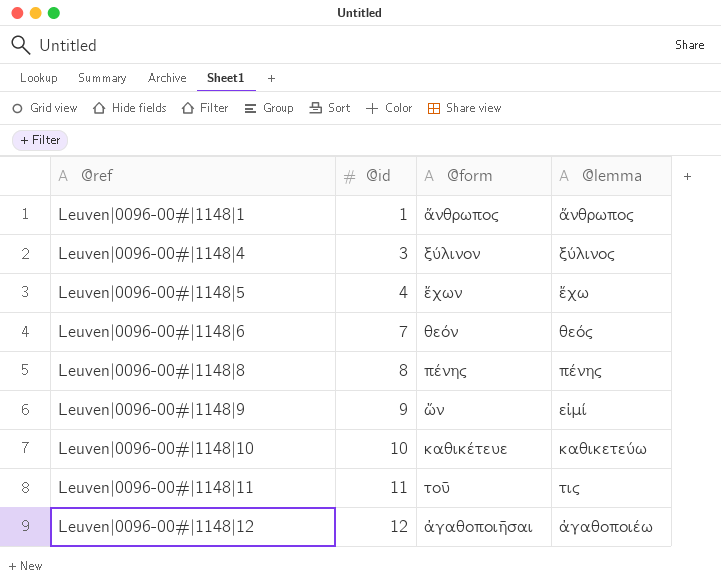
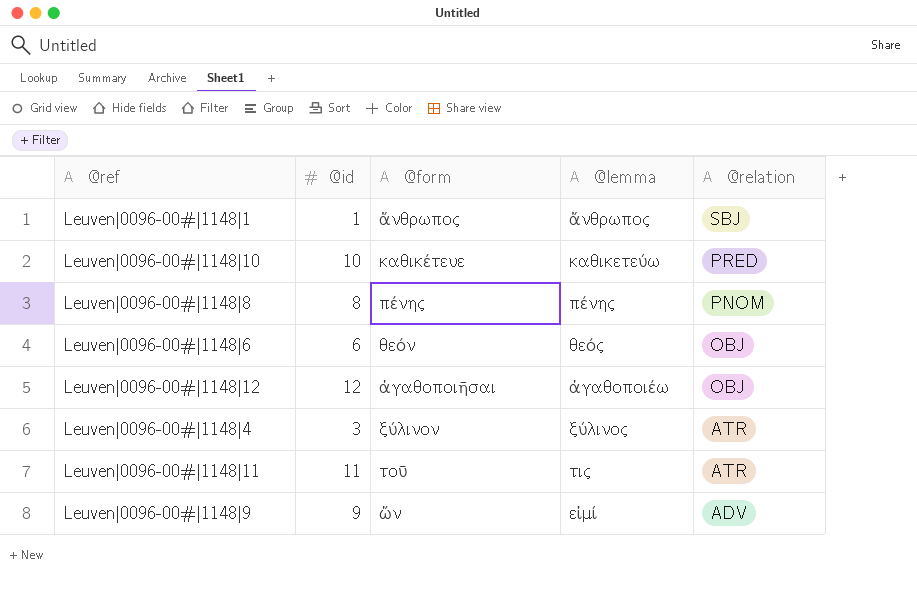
row order: @ref ascending -> @relation descending
column @relation | position: none -> 5
row Leuven|0096-00#|1148|5: 4 | ἔχων | ἔχω -> none
Leuven|0096-00#|1148|6 | @id: 7 -> 6

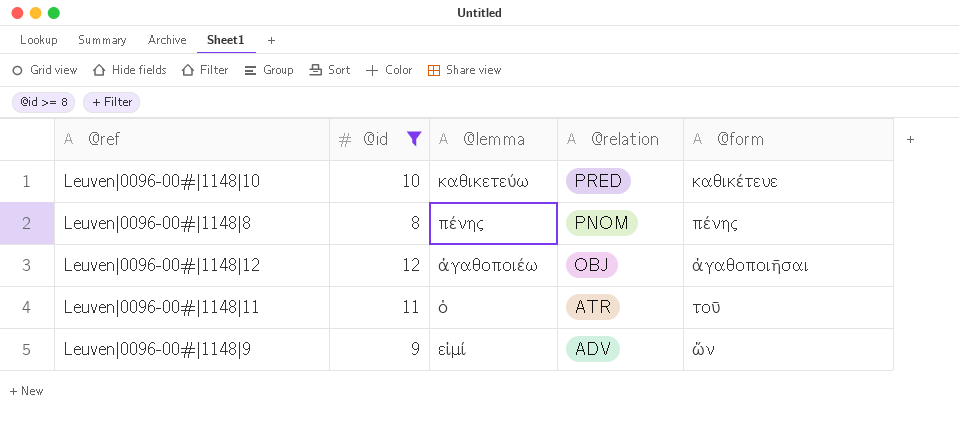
filter: none -> @id >= 8
column @form | position: 3 -> 5
Leuven|0096-00#|1148|11 | @lemma: τις -> ὁ

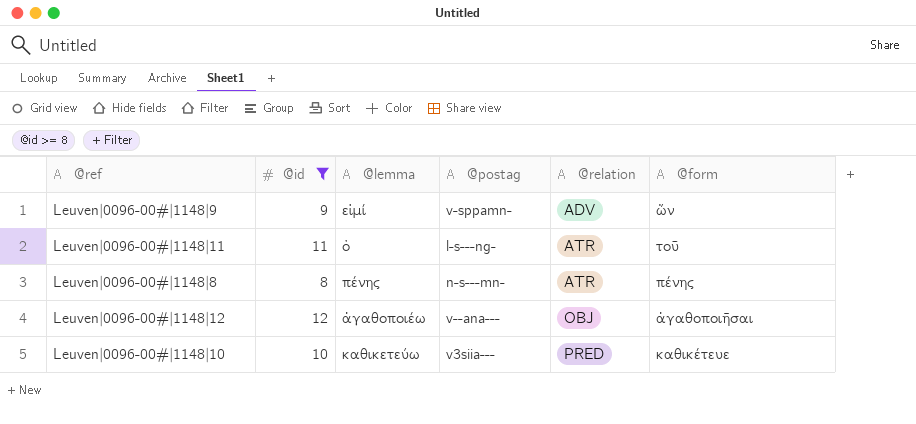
row order: @relation descending -> @relation ascending
column @postag | position: none -> 4
Leuven|0096-00#|1148|8 | @relation: PNOM -> ATR

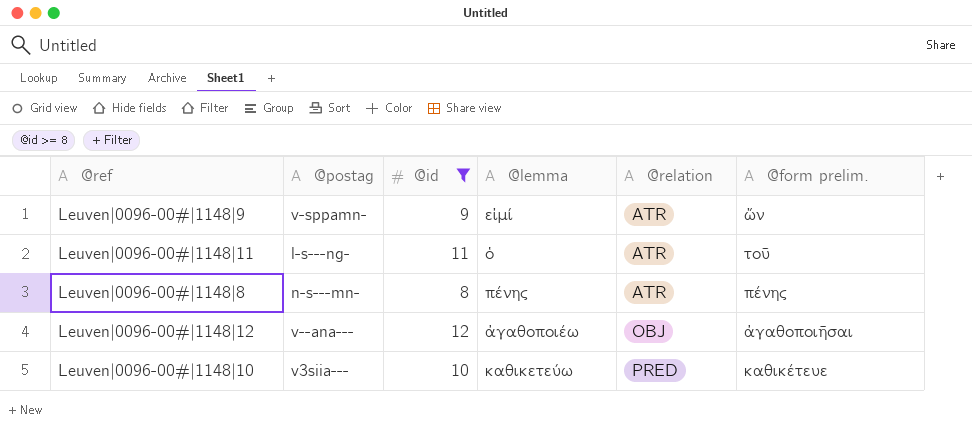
column @postag | position: 4 -> 2
column name: @form -> @form prelim.
Leuven|0096-00#|1148|9 | @relation: ADV -> ATR

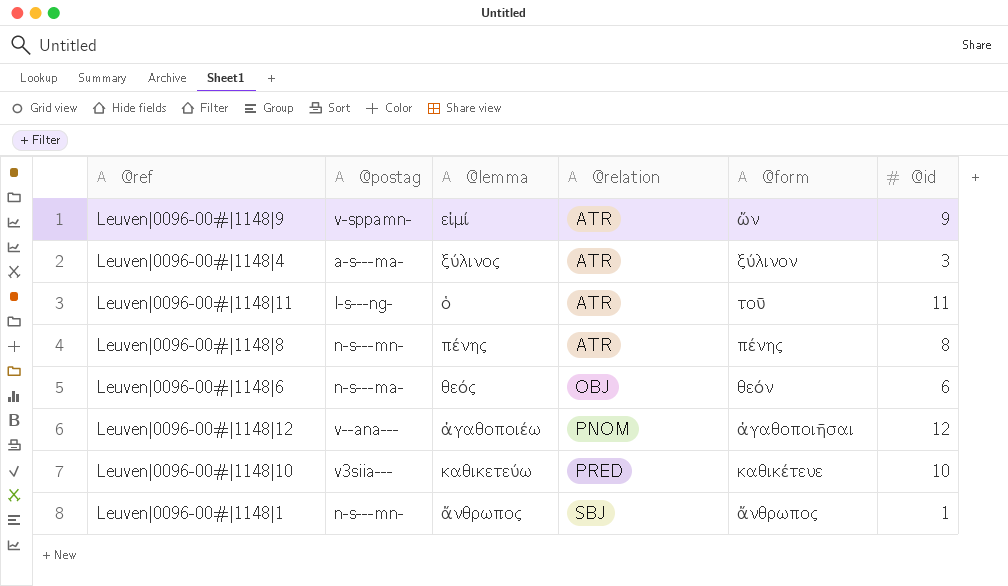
filter: @id >= 8 -> none
column name: @form prelim. -> @form
column @id | position: 3 -> 6
Leuven|0096-00#|1148|12 | @relation: OBJ -> PNOM

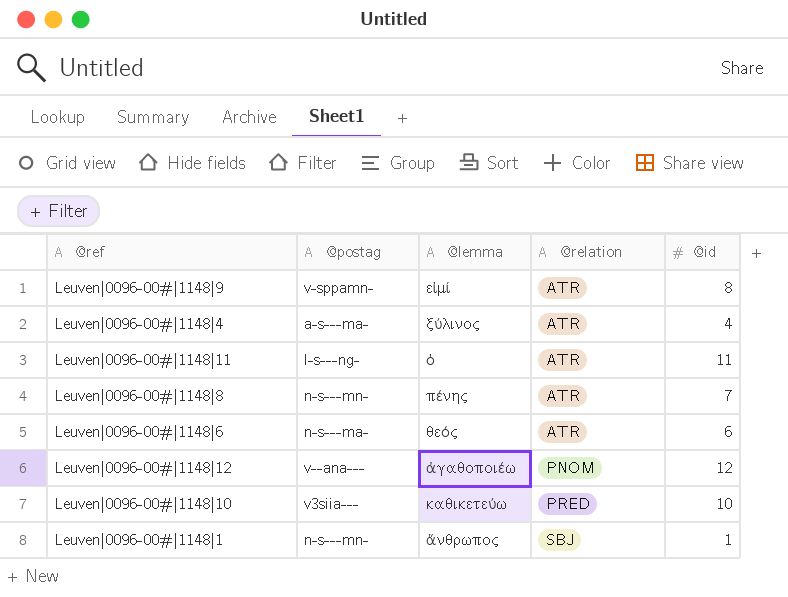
column @form | position: 5 -> none
Leuven|0096-00#|1148|9 | @id: 9 -> 8
Leuven|0096-00#|1148|4 | @id: 3 -> 4
Leuven|0096-00#|1148|8 | @id: 8 -> 7
Leuven|0096-00#|1148|6 | @relation: OBJ -> ATR

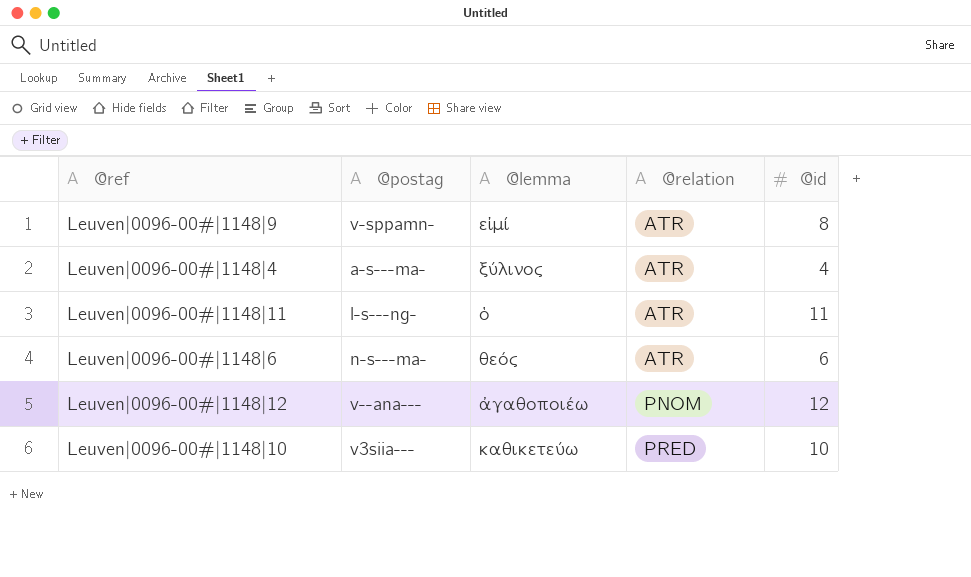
row Leuven|0096-00#|1148|8: n-s---mn- | πένης | ATR | 7 -> none
row Leuven|0096-00#|1148|1: n-s---mn- | ἄνθρωπος | SBJ | 1 -> none

